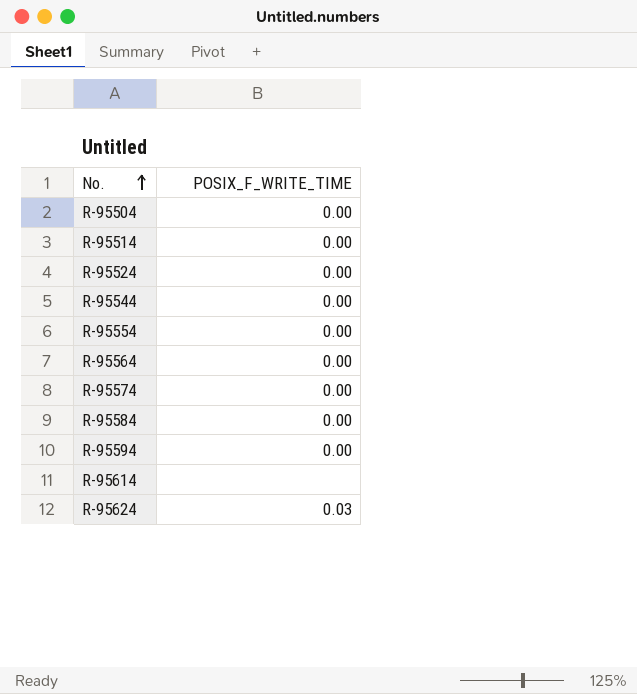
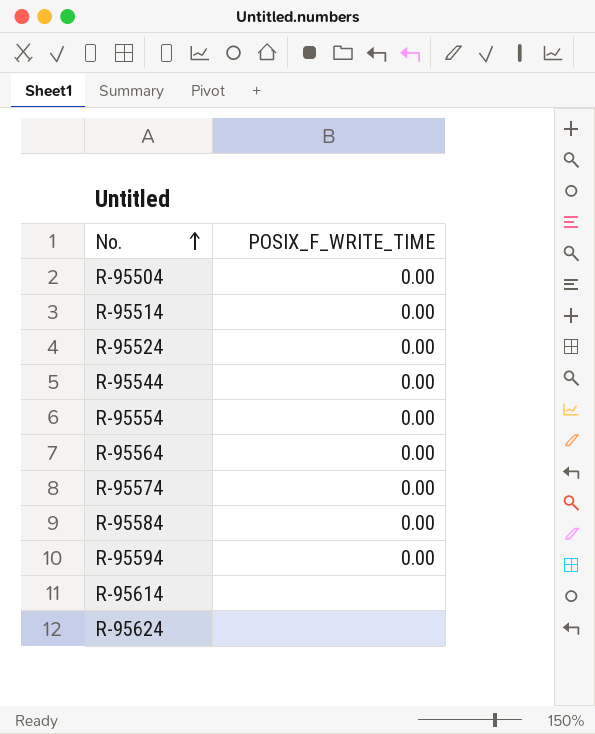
R-95624 | POSIX_F_WRITE_TIME: 0.03 -> none

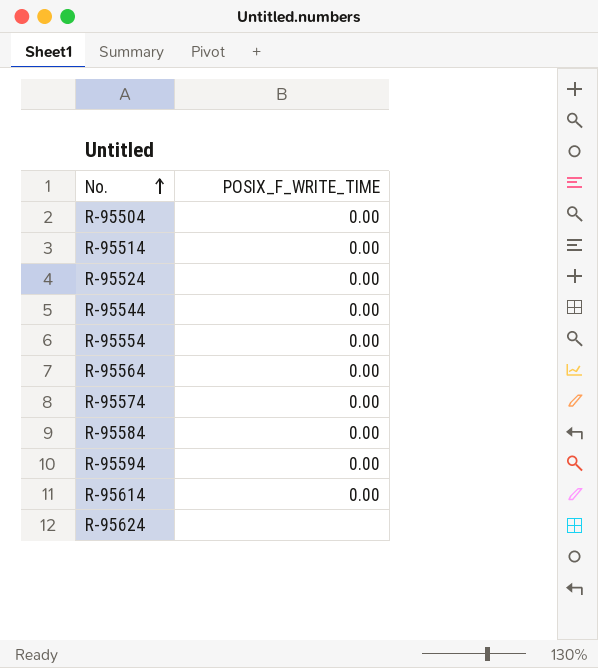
R-95614 | POSIX_F_WRITE_TIME: none -> 0.00

